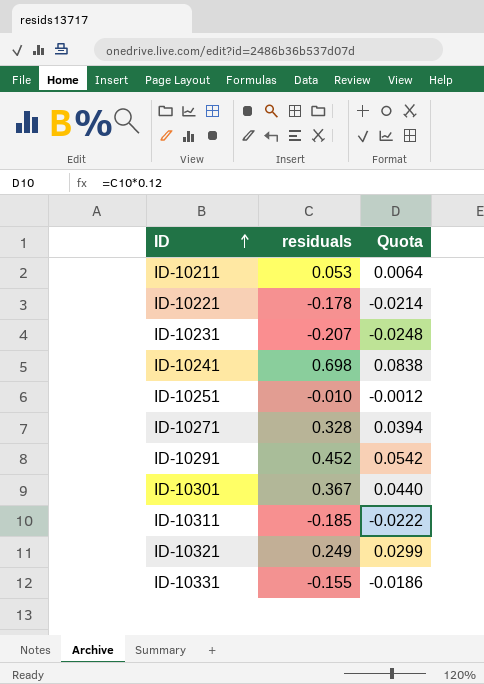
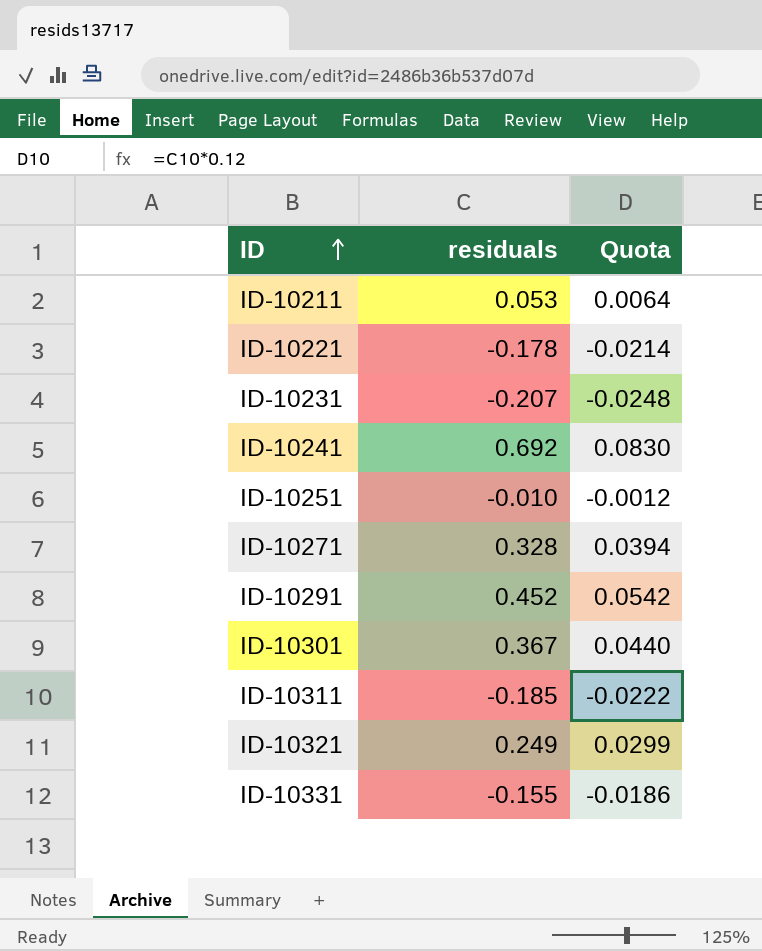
ID-10241 | residuals: 0.698 -> 0.692
ID-10241 | Quota: 0.0838 -> 0.0830

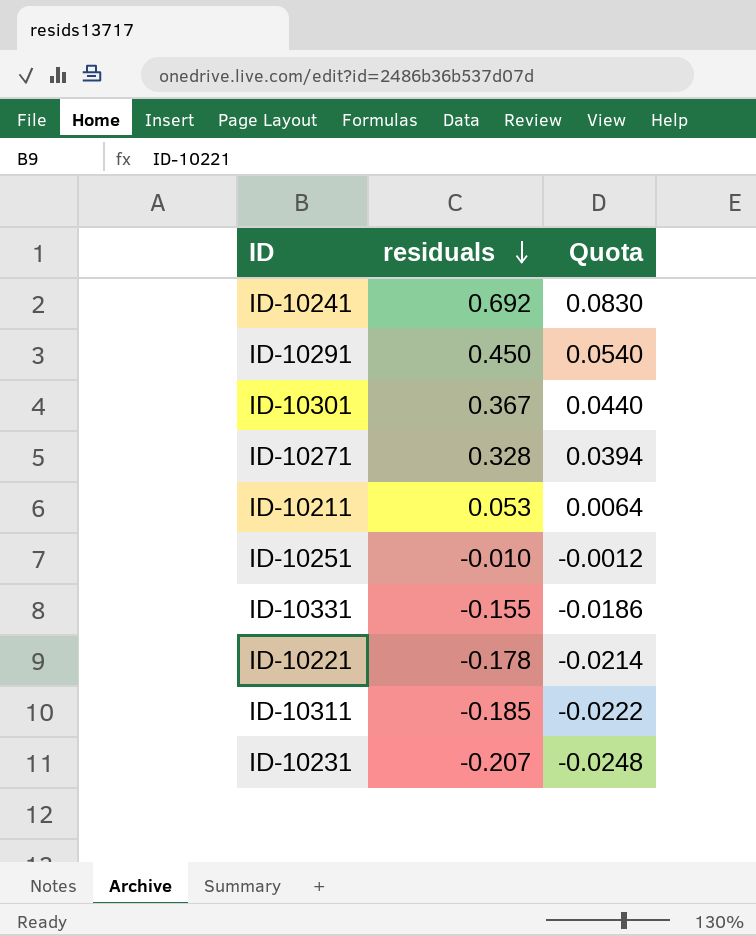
row order: ID ascending -> residuals descending
row ID-10321: 0.249 | 0.0299 -> none
ID-10291 | residuals: 0.452 -> 0.450
ID-10291 | Quota: 0.0542 -> 0.0540

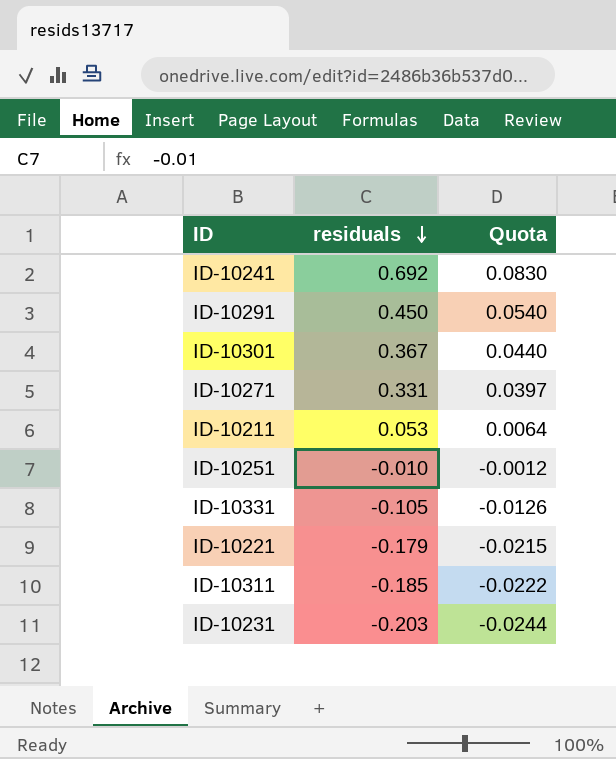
ID-10271 | residuals: 0.328 -> 0.331
ID-10271 | Quota: 0.0394 -> 0.0397
ID-10331 | residuals: -0.155 -> -0.105
ID-10331 | Quota: -0.0186 -> -0.0126
ID-10221 | residuals: -0.178 -> -0.179
ID-10221 | Quota: -0.0214 -> -0.0215
ID-10231 | residuals: -0.207 -> -0.203
ID-10231 | Quota: -0.0248 -> -0.0244

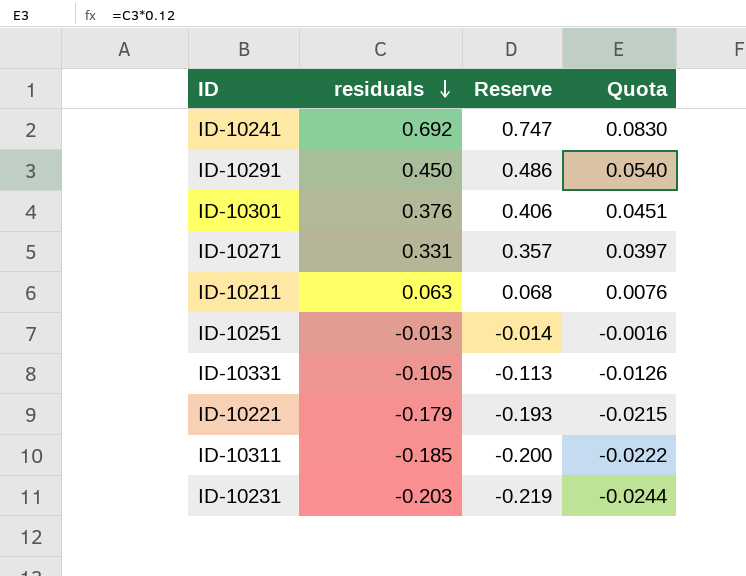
column Reserve | formula: none -> [residuals] * 1.08
ID-10301 | residuals: 0.367 -> 0.376
ID-10301 | Quota: 0.0440 -> 0.0451
ID-10211 | residuals: 0.053 -> 0.063
ID-10211 | Quota: 0.0064 -> 0.0076
ID-10251 | residuals: -0.010 -> -0.013
ID-10251 | Quota: -0.0012 -> -0.0016

